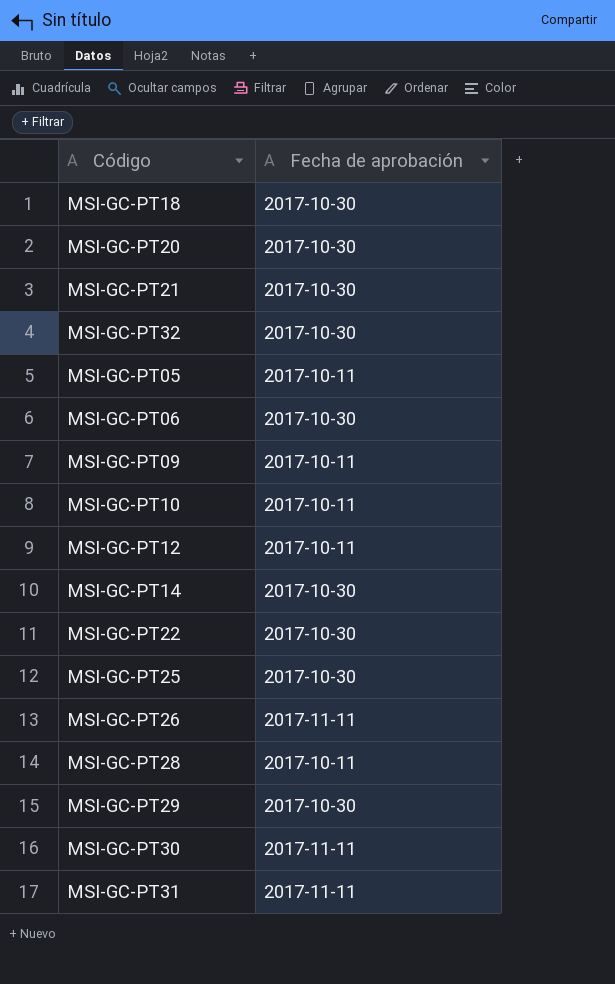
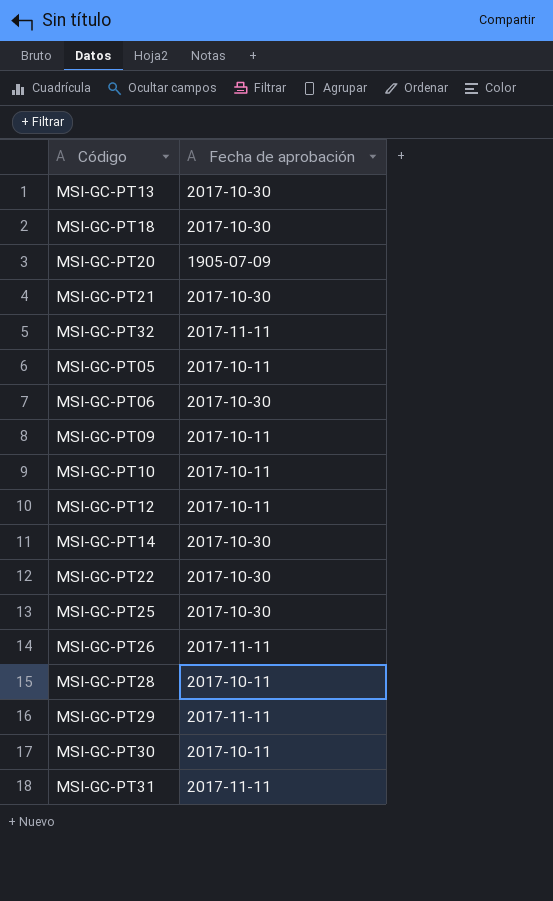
row MSI-GC-PT13: none -> 2017-10-30
MSI-GC-PT20 | Fecha de aprobación: 2017-10-30 -> 1905-07-09
MSI-GC-PT32 | Fecha de aprobación: 2017-10-30 -> 2017-11-11
MSI-GC-PT29 | Fecha de aprobación: 2017-10-30 -> 2017-11-11
MSI-GC-PT30 | Fecha de aprobación: 2017-11-11 -> 2017-10-11

